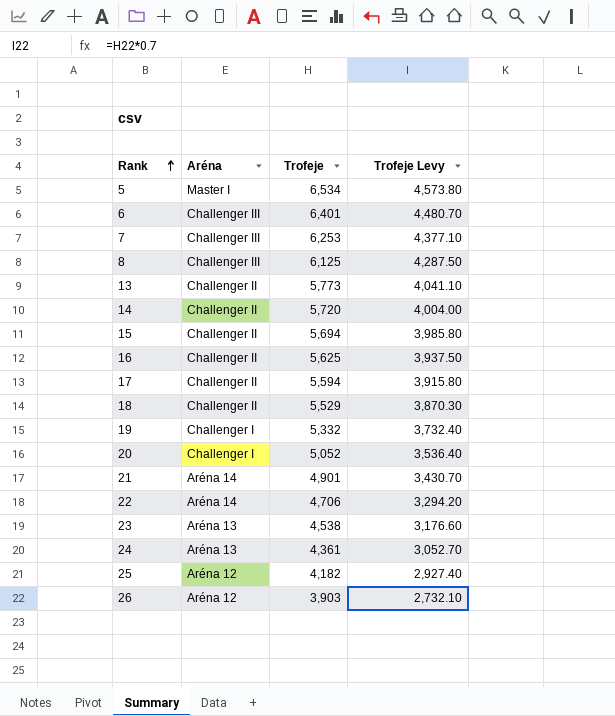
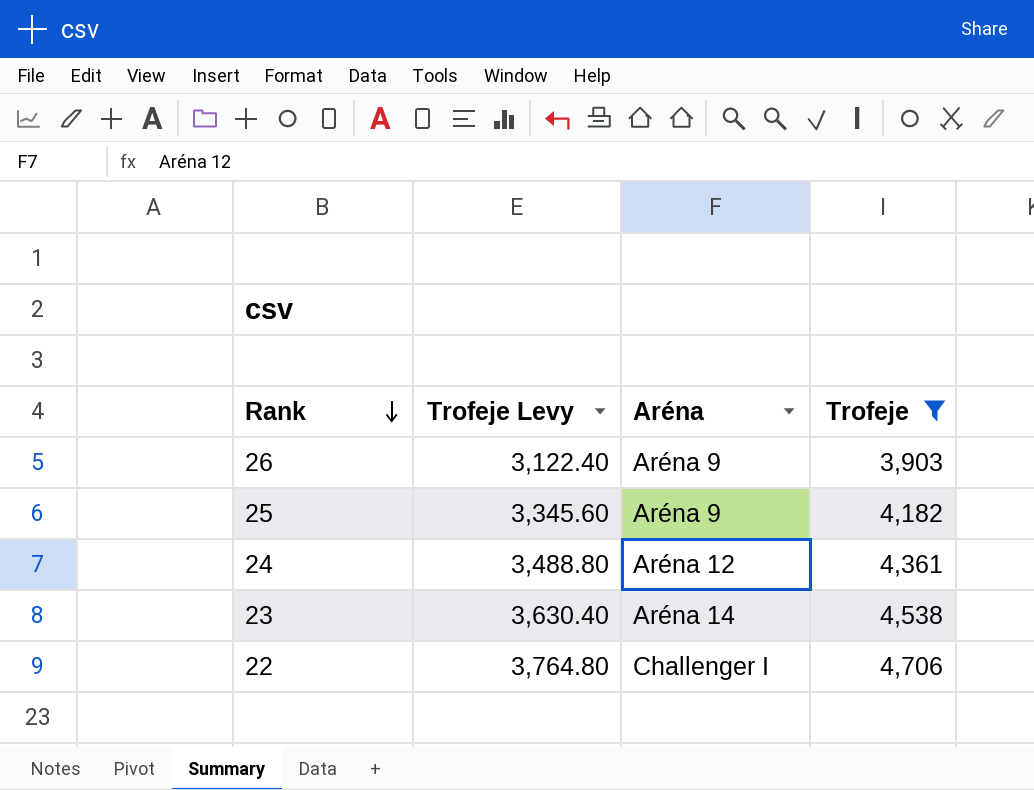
filter: none -> Trofeje <= 4,706
row order: Rank ascending -> Rank descending
column Trofeje Levy | formula: [Trofeje] * 0.7 -> [Trofeje] * 0.8
column Trofeje Levy | position: 4 -> 2
26 | Aréna: Aréna 12 -> Aréna 9
25 | Aréna: Aréna 12 -> Aréna 9
24 | Aréna: Aréna 13 -> Aréna 12
23 | Aréna: Aréna 13 -> Aréna 14
22 | Aréna: Aréna 14 -> Challenger I

